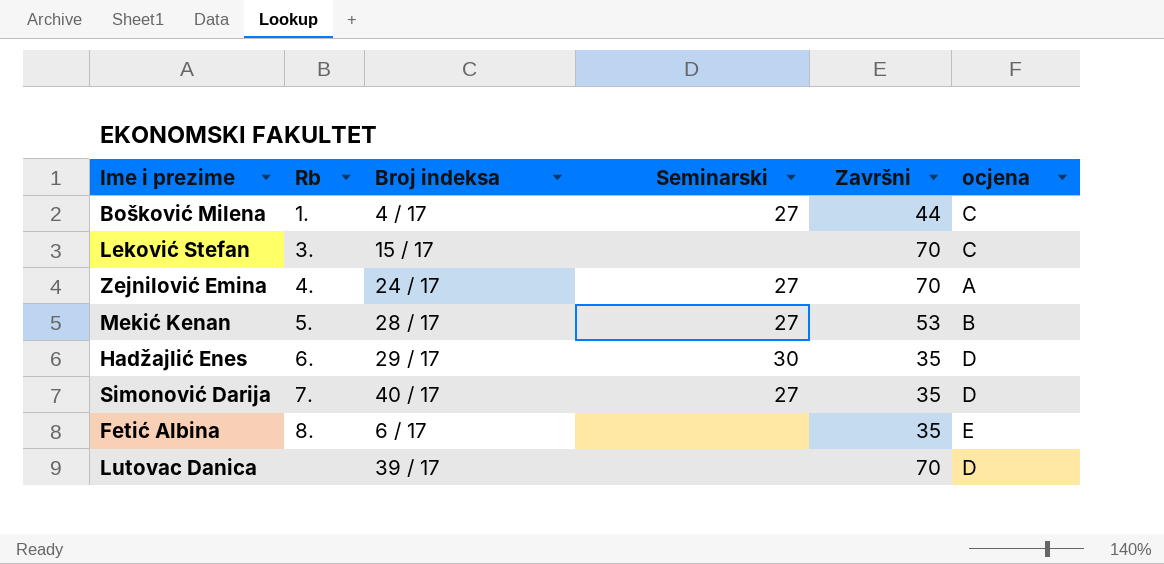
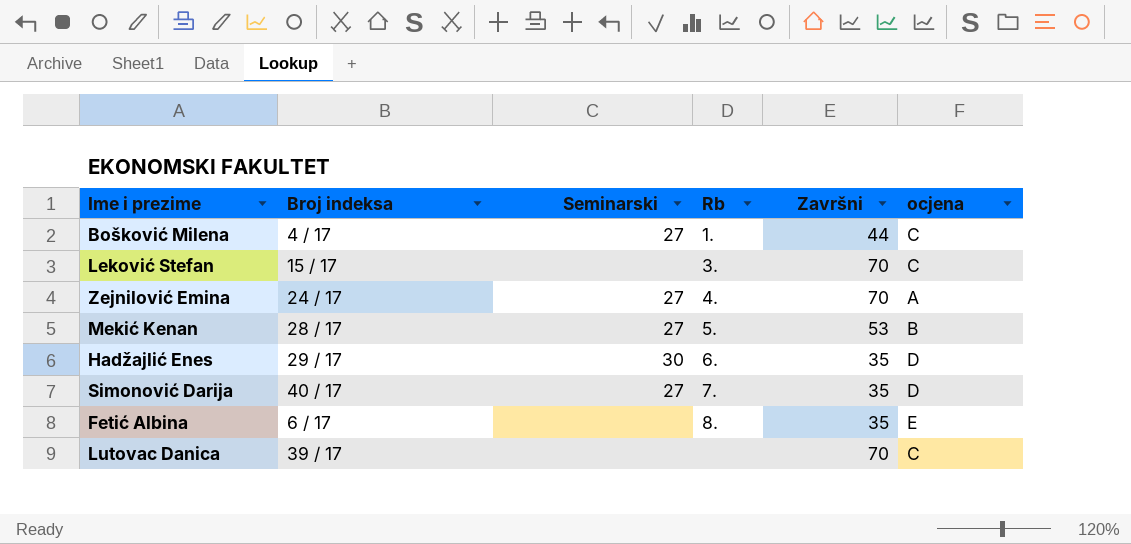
column Rb | position: 2 -> 4
Lutovac Danica | ocjena: D -> C

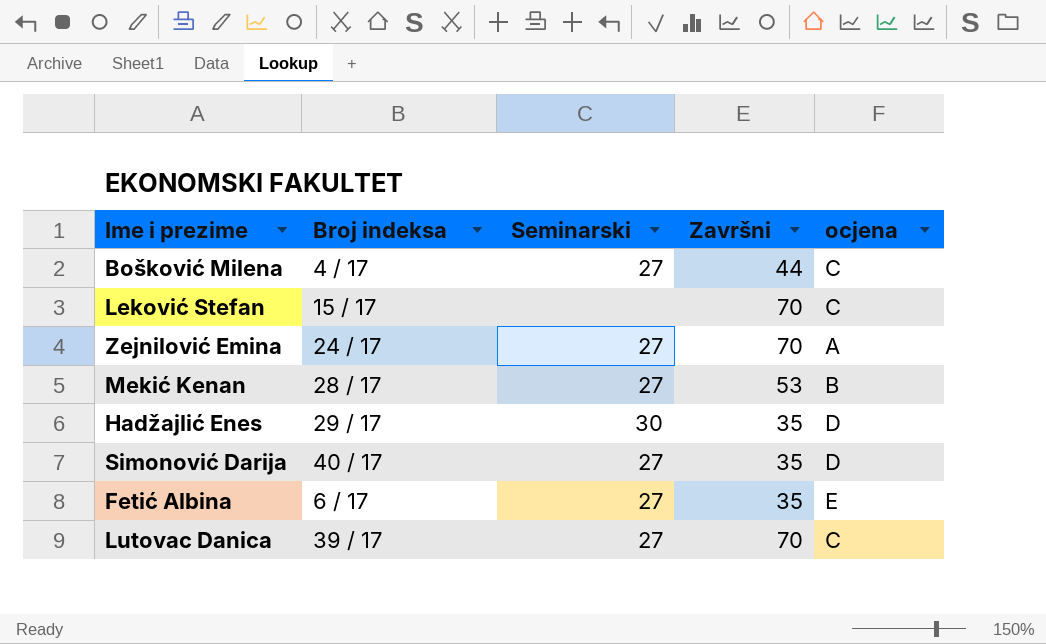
column Rb | position: 4 -> none
Fetić Albina | Seminarski: none -> 27
Lutovac Danica | Seminarski: none -> 27

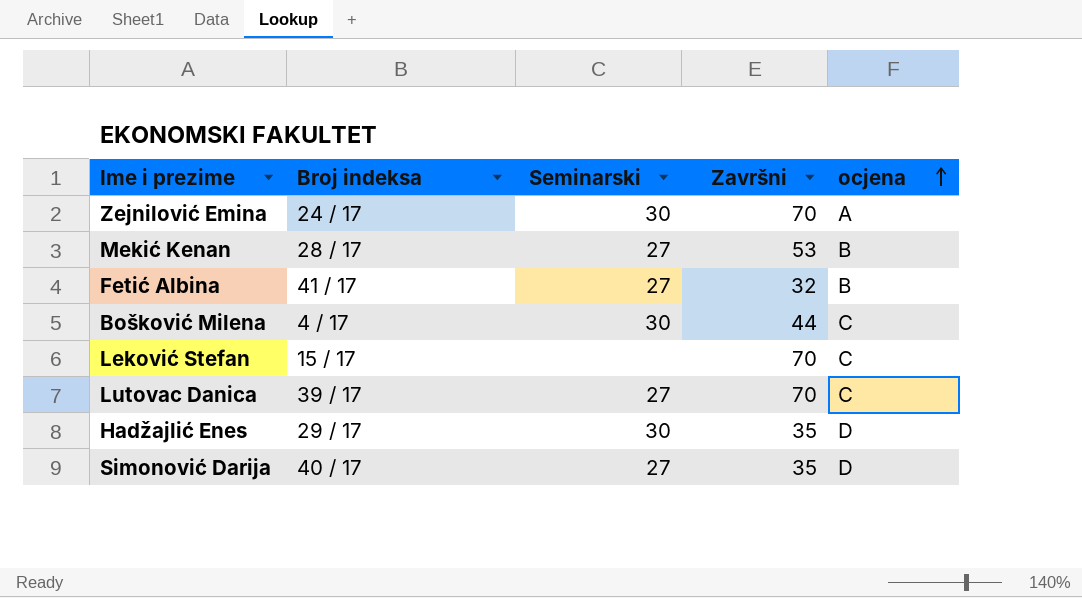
row order: none -> ocjena ascending
Zejnilović Emina | Seminarski: 27 -> 30
Fetić Albina | Broj indeksa: 6 / 17 -> 41 / 17
Fetić Albina | Završni: 35 -> 32
Fetić Albina | ocjena: E -> B
Bošković Milena | Seminarski: 27 -> 30

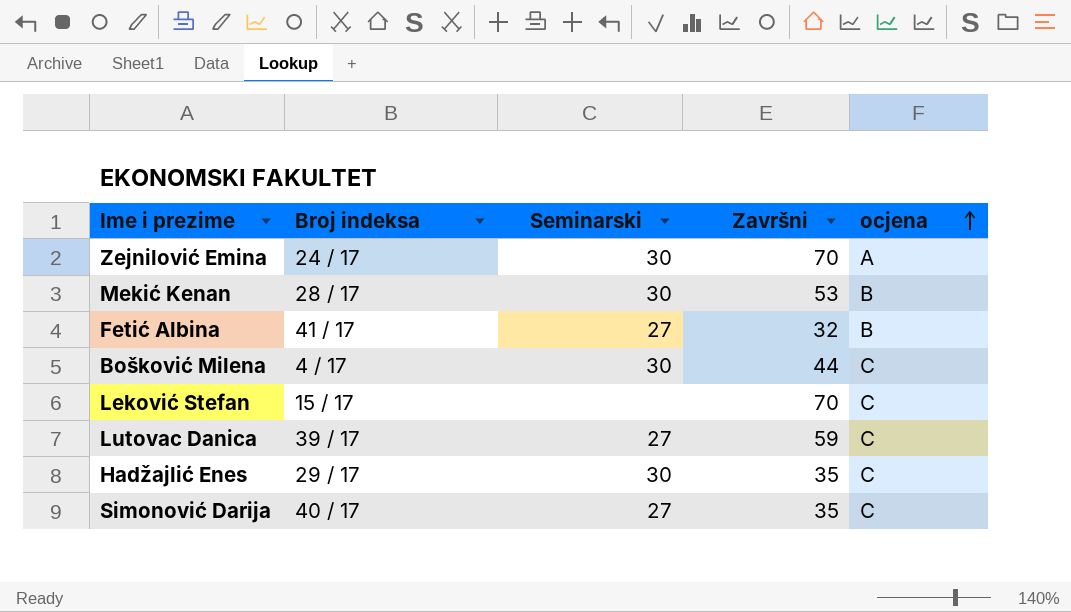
Mekić Kenan | Seminarski: 27 -> 30
Lutovac Danica | Završni: 70 -> 59
Hadžajlić Enes | ocjena: D -> C
Simonović Darija | ocjena: D -> C

